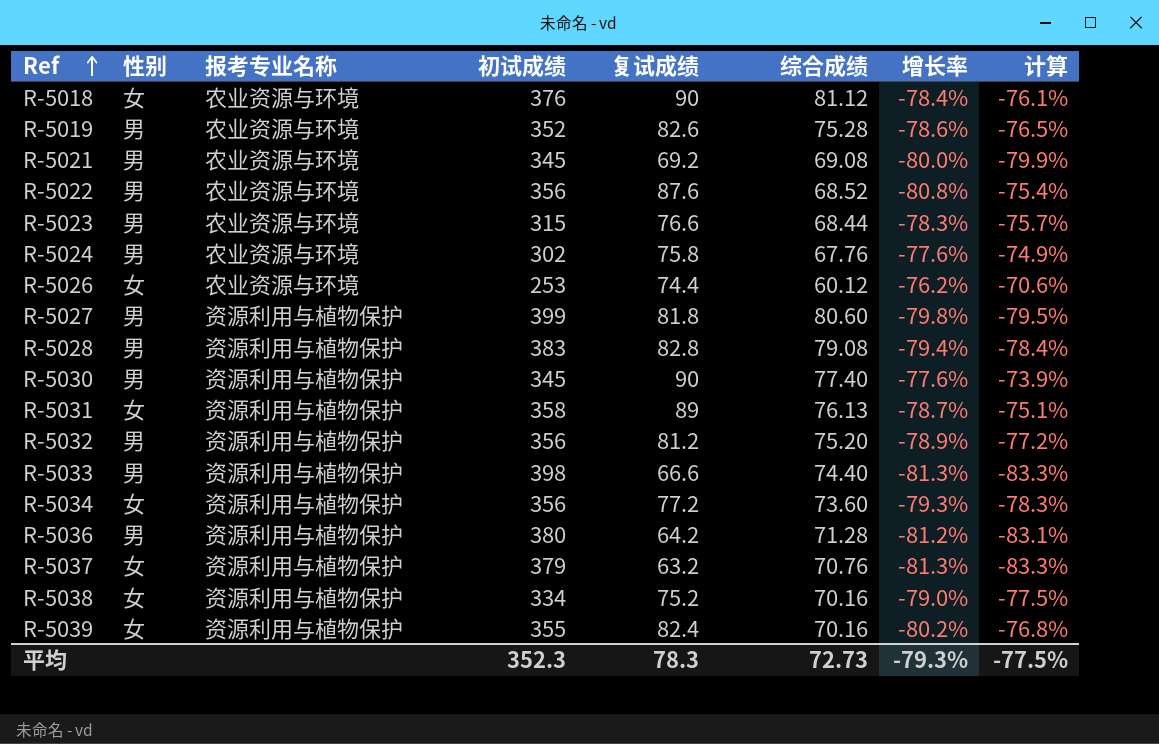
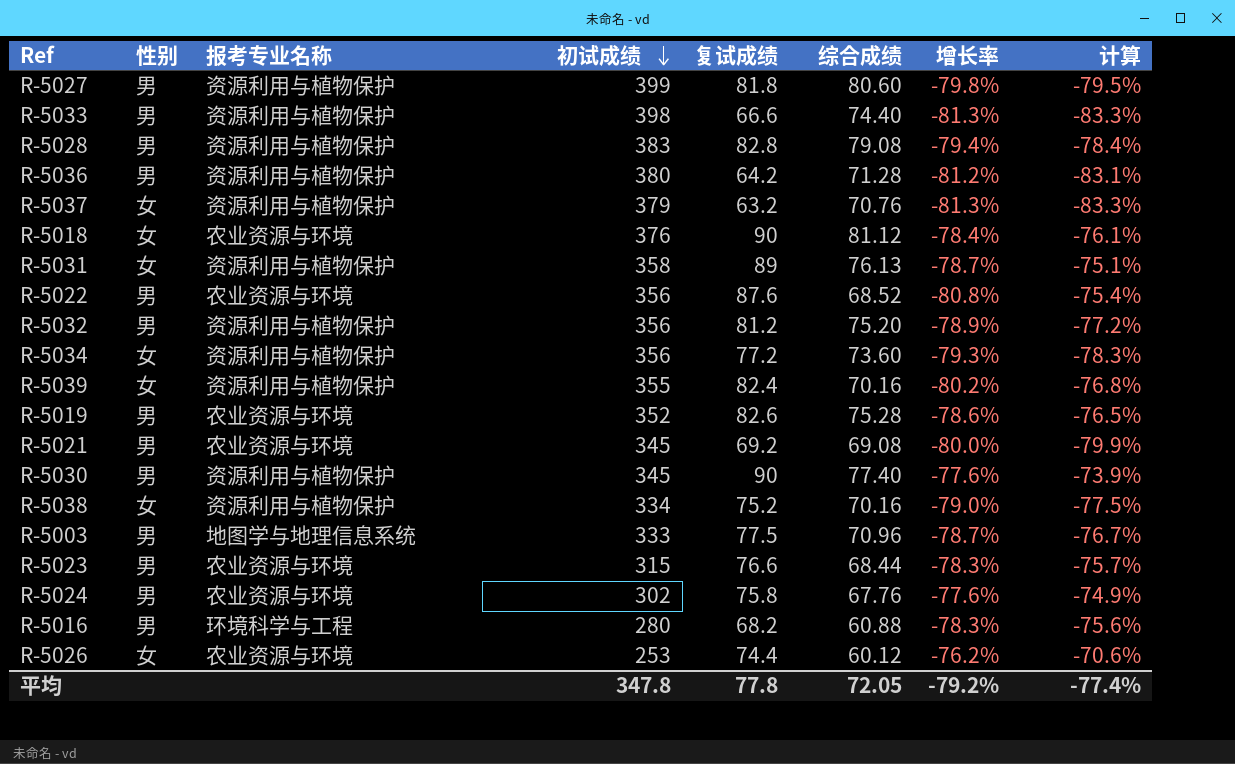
row order: Ref ascending -> 初试成绩 descending
row R-5003: none -> 男 | 地图学与地理信息系统 | 333 | 77.5 | 70.96 | -78.7% | -76.7%
row R-5016: none -> 男 | 环境科学与工程 | 280 | 68.2 | 60.88 | -78.3% | -75.6%
平均 | 初试成绩: 352.3 -> 347.8
平均 | 复试成绩: 78.3 -> 77.8
平均 | 综合成绩: 72.73 -> 72.05
平均 | 增长率: -79.3% -> -79.2%
平均 | 计算: -77.5% -> -77.4%

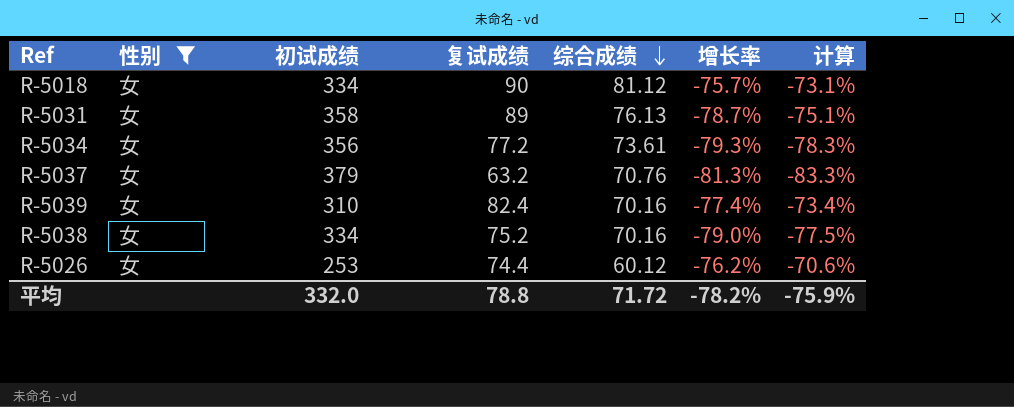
filter: none -> 性别 = 女
row order: 初试成绩 descending -> 综合成绩 descending
column 报考专业名称 | position: 3 -> none
R-5018 | 初试成绩: 376 -> 334
R-5018 | 增长率: -78.4% -> -75.7%
R-5018 | 计算: -76.1% -> -73.1%
R-5034 | 综合成绩: 73.60 -> 73.61
R-5039 | 初试成绩: 355 -> 310
R-5039 | 增长率: -80.2% -> -77.4%
R-5039 | 计算: -76.8% -> -73.4%
平均 | 初试成绩: 347.8 -> 332.0
平均 | 复试成绩: 77.8 -> 78.8
平均 | 综合成绩: 72.05 -> 71.72
平均 | 增长率: -79.2% -> -78.2%
平均 | 计算: -77.4% -> -75.9%

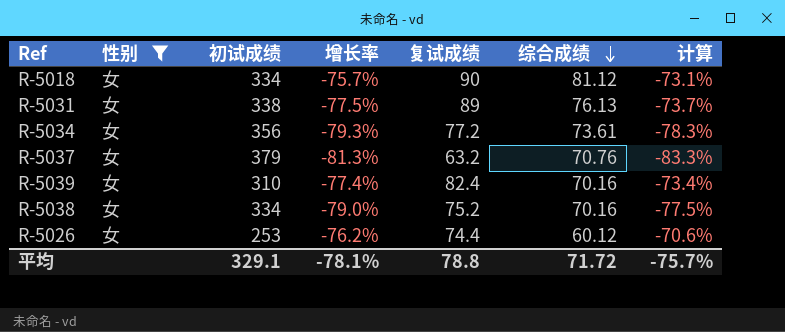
column 增长率 | position: 6 -> 4
R-5031 | 初试成绩: 358 -> 338
R-5031 | 增长率: -78.7% -> -77.5%
R-5031 | 计算: -75.1% -> -73.7%
平均 | 初试成绩: 332.0 -> 329.1
平均 | 增长率: -78.2% -> -78.1%
平均 | 计算: -75.9% -> -75.7%

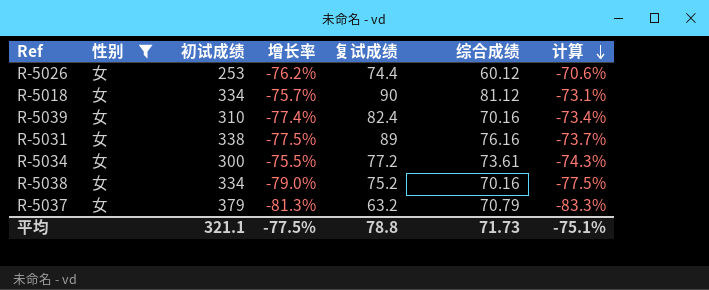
row order: 综合成绩 descending -> 计算 descending
R-5031 | 综合成绩: 76.13 -> 76.16
R-5034 | 初试成绩: 356 -> 300
R-5034 | 增长率: -79.3% -> -75.5%
R-5034 | 计算: -78.3% -> -74.3%
R-5037 | 综合成绩: 70.76 -> 70.79
平均 | 初试成绩: 329.1 -> 321.1
平均 | 增长率: -78.1% -> -77.5%
平均 | 综合成绩: 71.72 -> 71.73
平均 | 计算: -75.7% -> -75.1%

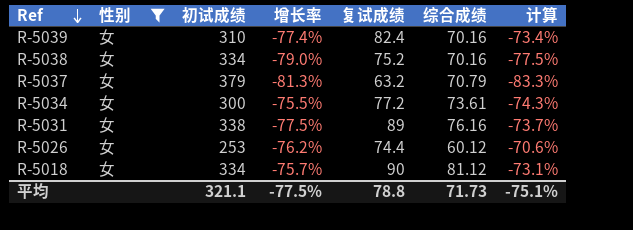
row order: 计算 descending -> Ref descending

